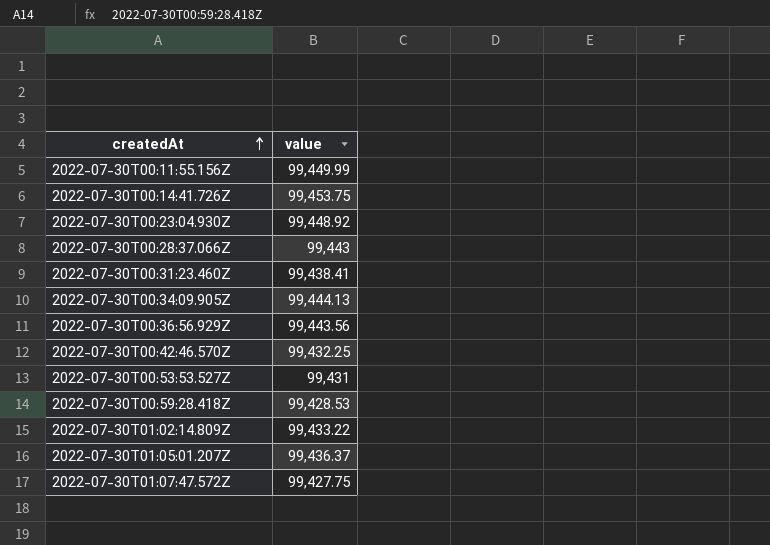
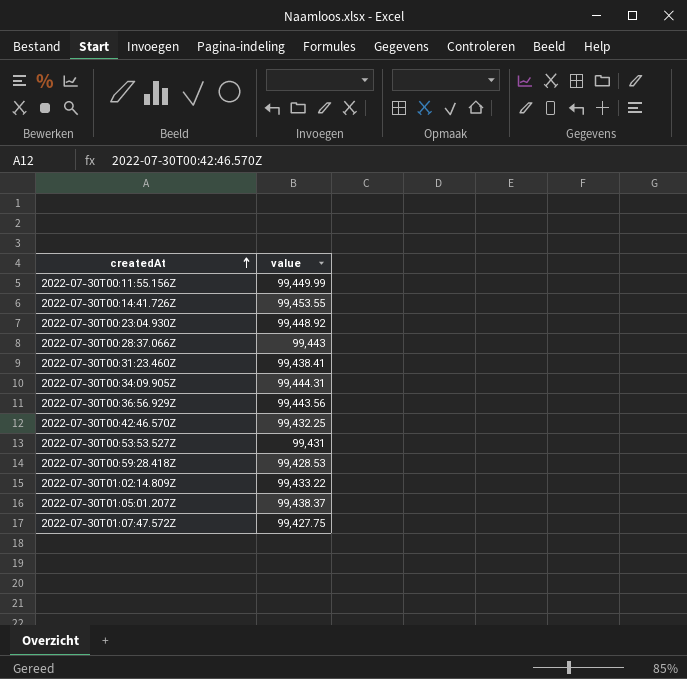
2022-07-30T00:14:41.726Z | value: 99,453.75 -> 99,453.55
2022-07-30T00:34:09.905Z | value: 99,444.13 -> 99,444.31
2022-07-30T01:05:01.207Z | value: 99,436.37 -> 99,438.37

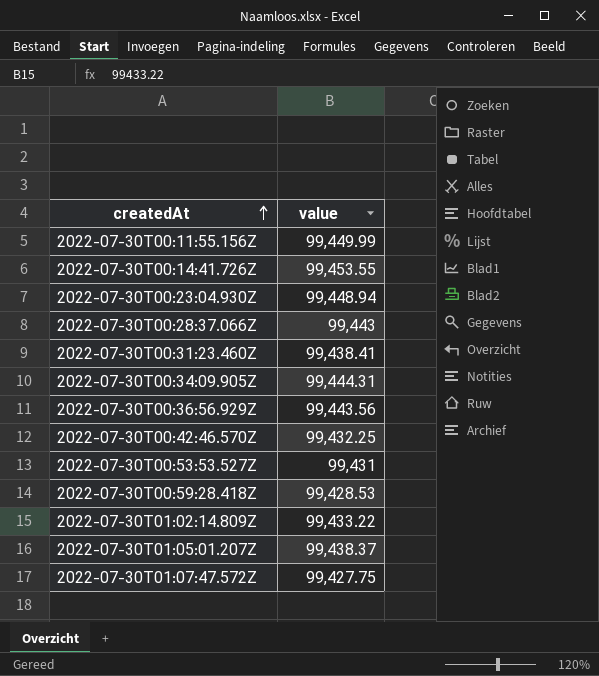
2022-07-30T00:23:04.930Z | value: 99,448.92 -> 99,448.94

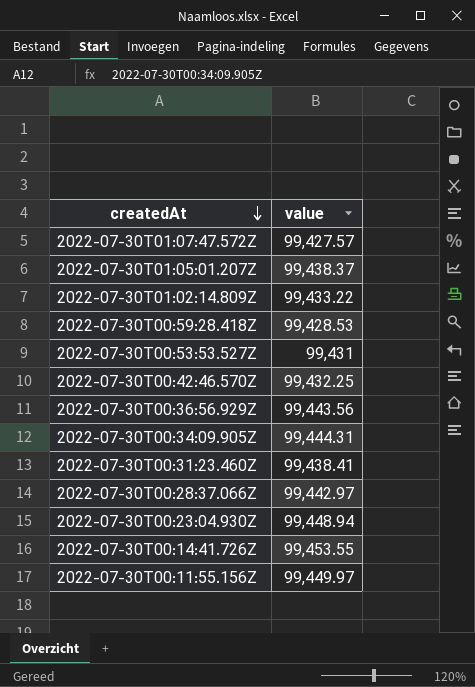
row order: createdAt ascending -> createdAt descending
2022-07-30T01:07:47.572Z | value: 99,427.75 -> 99,427.57
2022-07-30T00:28:37.066Z | value: 99,443 -> 99,442.97
2022-07-30T00:11:55.156Z | value: 99,449.99 -> 99,449.97

